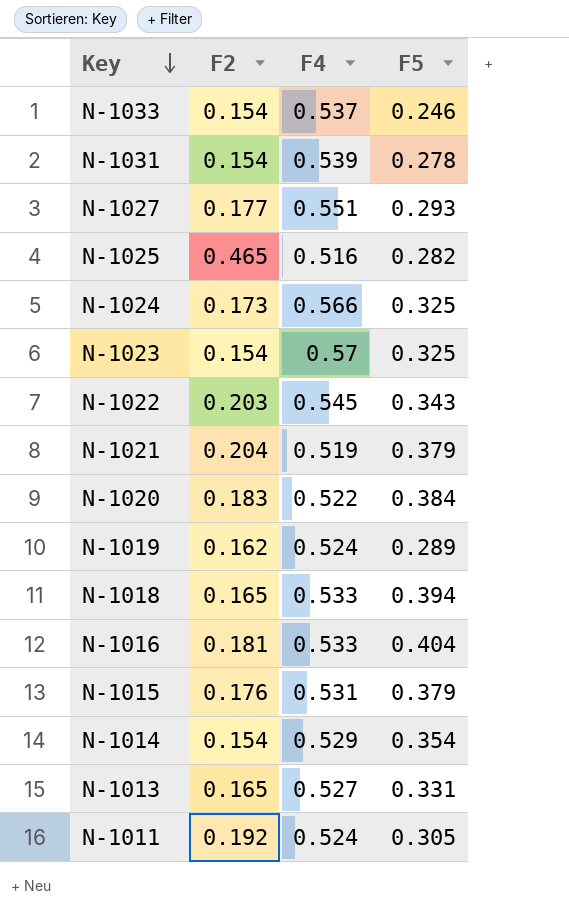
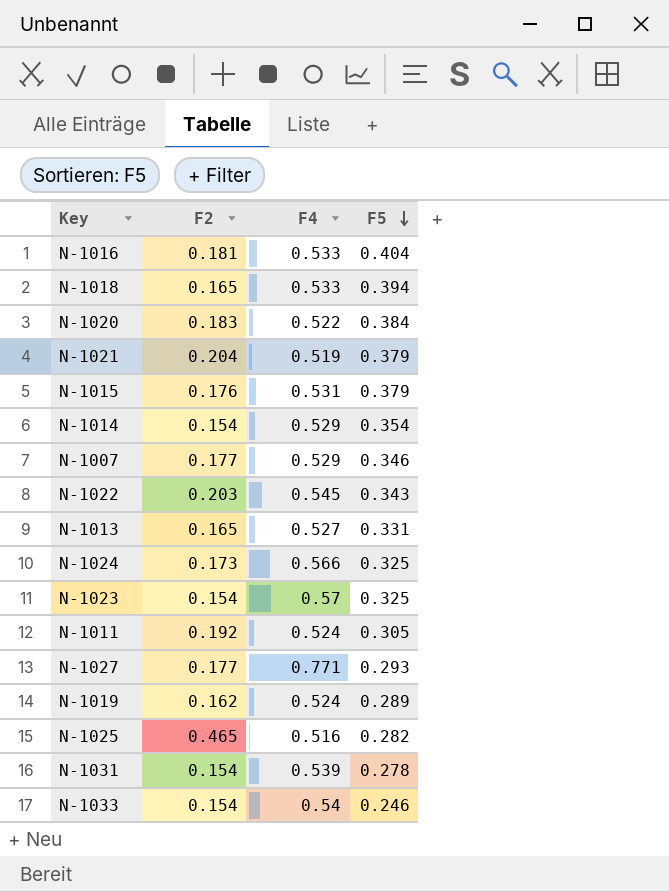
row order: Key descending -> F5 descending
row N-1007: none -> 0.177 | 0.529 | 0.346
N-1027 | F4: 0.551 -> 0.771
N-1033 | F4: 0.537 -> 0.54

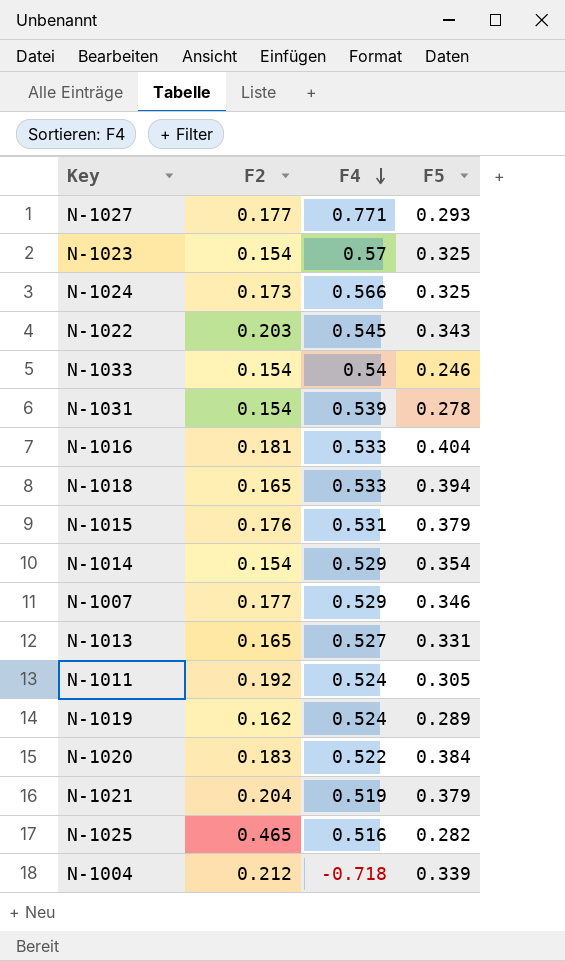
row order: F5 descending -> F4 descending
row N-1004: none -> 0.212 | -0.718 | 0.339

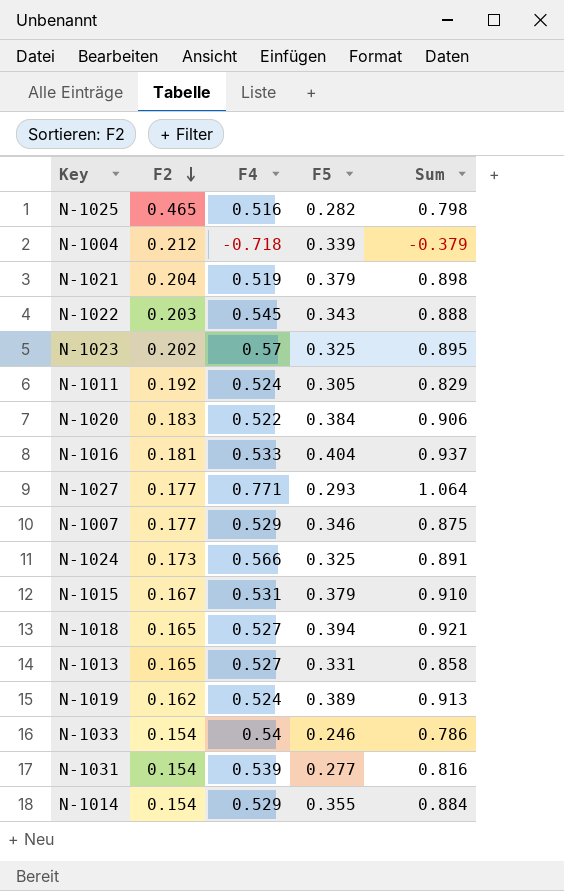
row order: F4 descending -> F2 descending
column Sum | formula: none -> [F4] + [F5]
N-1023 | F2: 0.154 -> 0.202
N-1015 | F2: 0.176 -> 0.167
N-1018 | F4: 0.533 -> 0.527
N-1019 | F5: 0.289 -> 0.389
N-1031 | F5: 0.278 -> 0.277
N-1014 | F5: 0.354 -> 0.355

